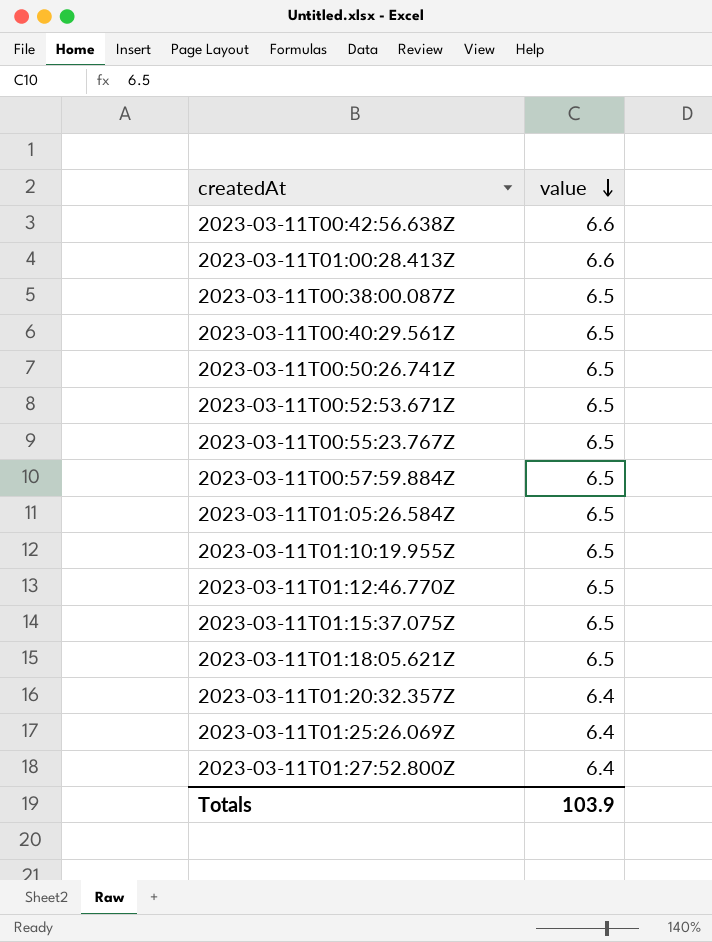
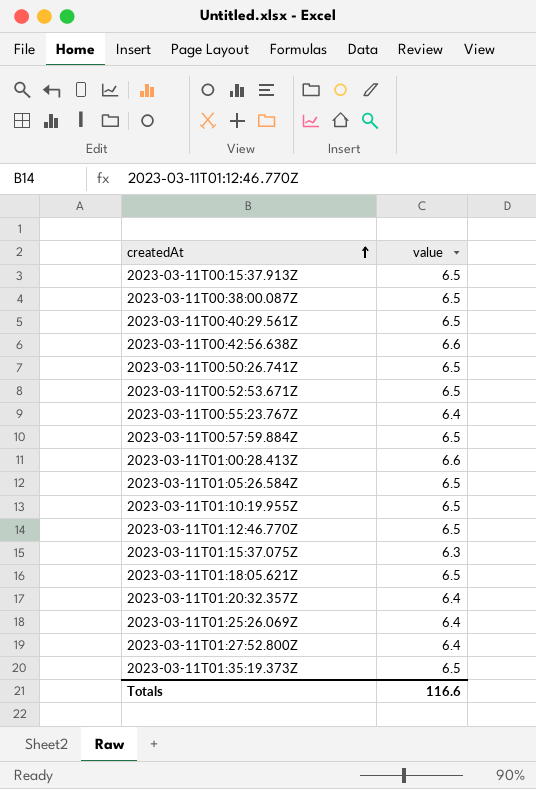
row order: value descending -> createdAt ascending
row 2023-03-11T00:15:37.913Z: none -> 6.5
2023-03-11T00:55:23.767Z | value: 6.5 -> 6.4
2023-03-11T01:15:37.075Z | value: 6.5 -> 6.3
row 2023-03-11T01:35:19.373Z: none -> 6.5
Totals | value: 103.9 -> 116.6

